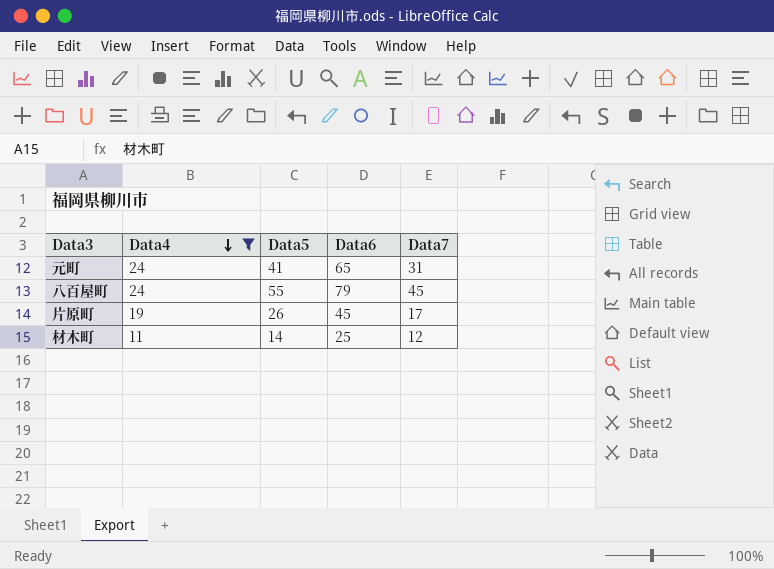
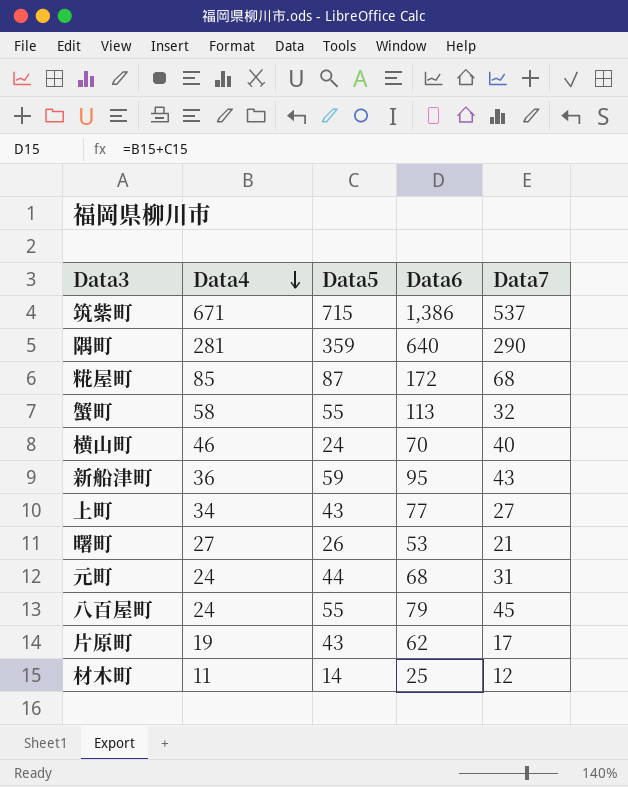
filter: Data4 <= 24 -> none
元町 | Data5: 41 -> 44
元町 | Data6: 65 -> 68
片原町 | Data5: 26 -> 43
片原町 | Data6: 45 -> 62

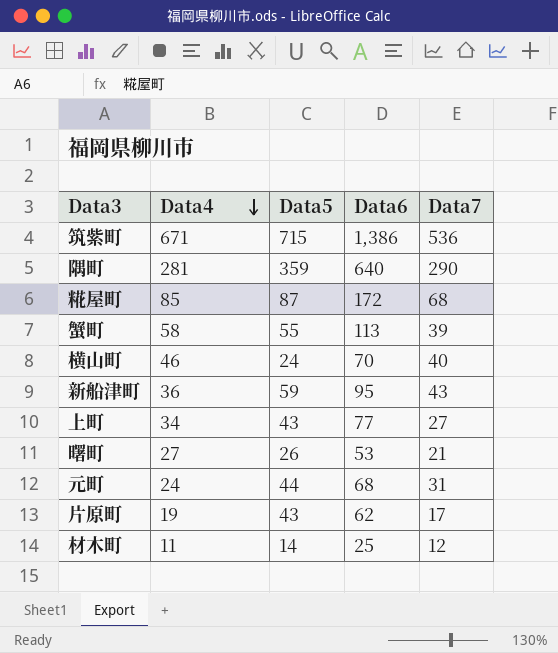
row 八百屋町: 24 | 55 | 79 | 45 -> none
筑紫町 | Data7: 537 -> 536
蟹町 | Data7: 32 -> 39

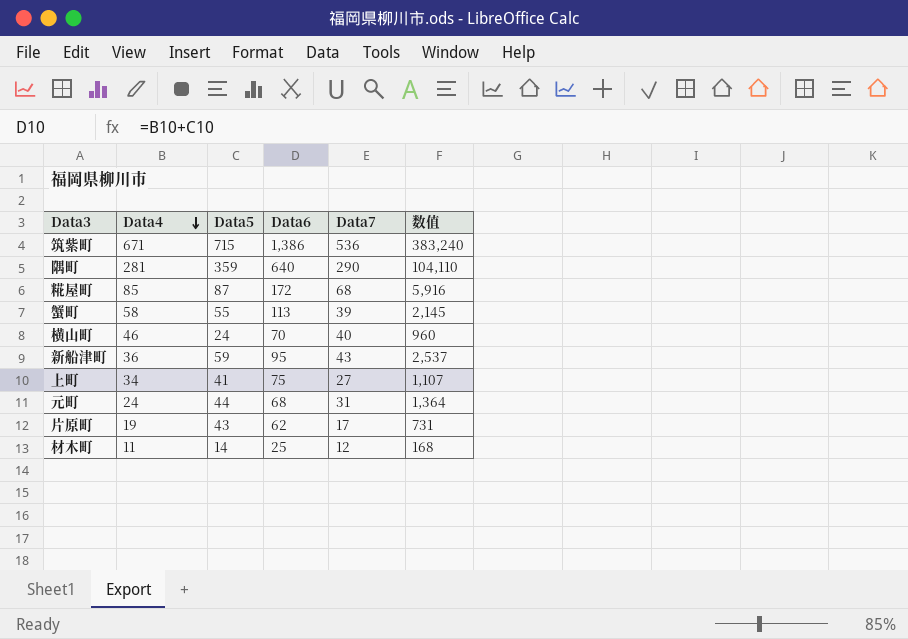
column 数值 | formula: none -> [Data5] * [Data7]
row 曙町: 27 | 26 | 53 | 21 -> none
上町 | Data5: 43 -> 41
上町 | Data6: 77 -> 75

